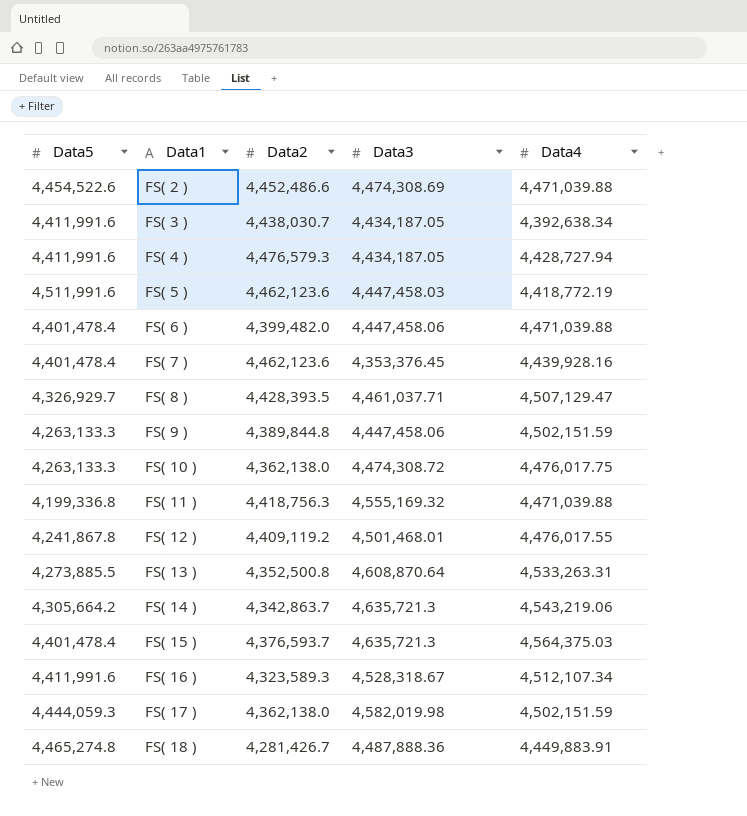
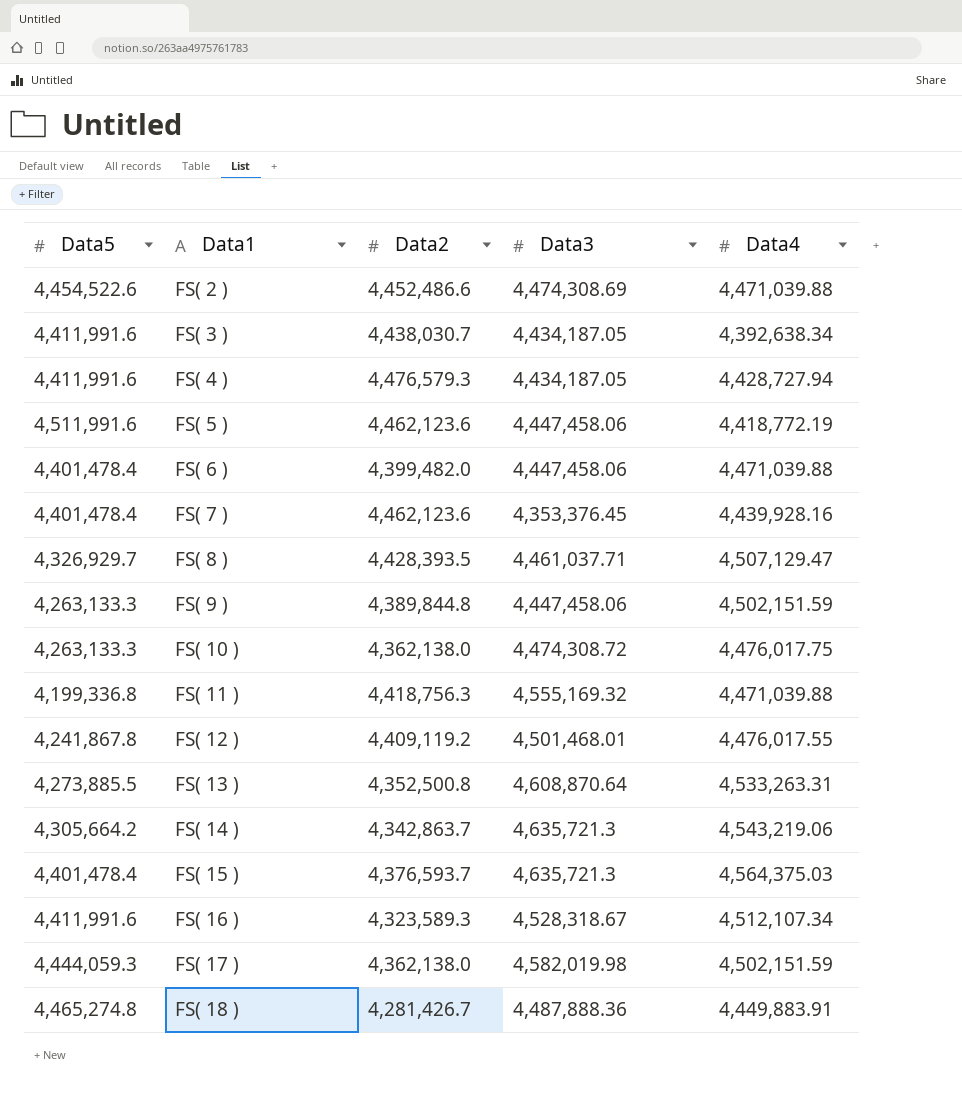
FS( 5 ) | Data3: 4,447,458.03 -> 4,447,458.06

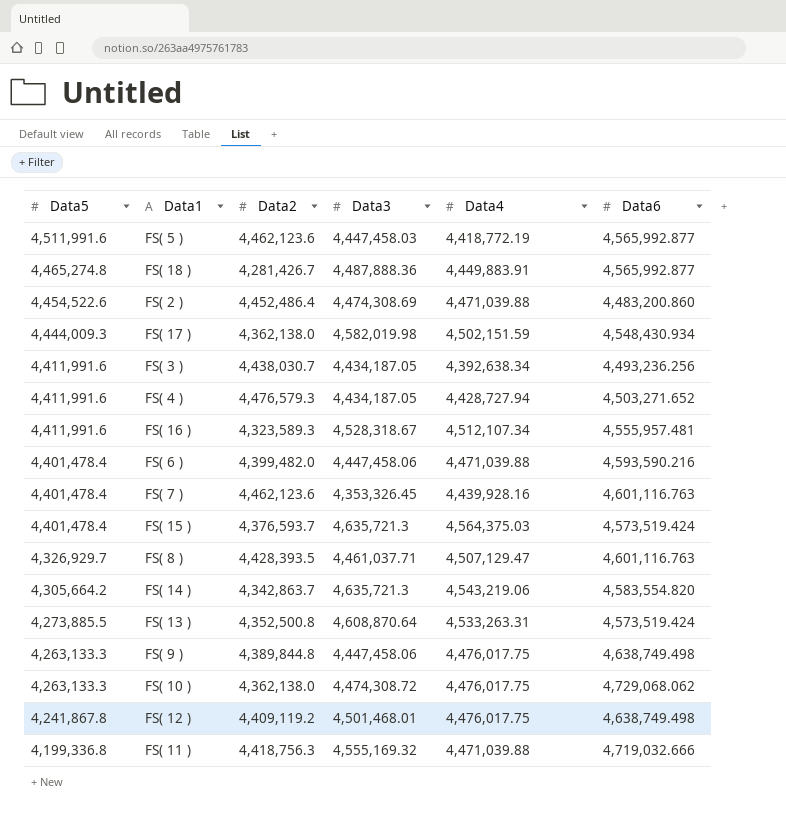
row order: Data1 ascending -> Data5 descending
column Data6 | position: none -> 6
FS( 5 ) | Data3: 4,447,458.06 -> 4,447,458.03
FS( 2 ) | Data2: 4,452,486.6 -> 4,452,486.4
FS( 17 ) | Data5: 4,444,059.3 -> 4,444,009.3
FS( 7 ) | Data3: 4,353,376.45 -> 4,353,326.45
FS( 9 ) | Data4: 4,502,151.59 -> 4,476,017.75
FS( 12 ) | Data4: 4,476,017.55 -> 4,476,017.75

